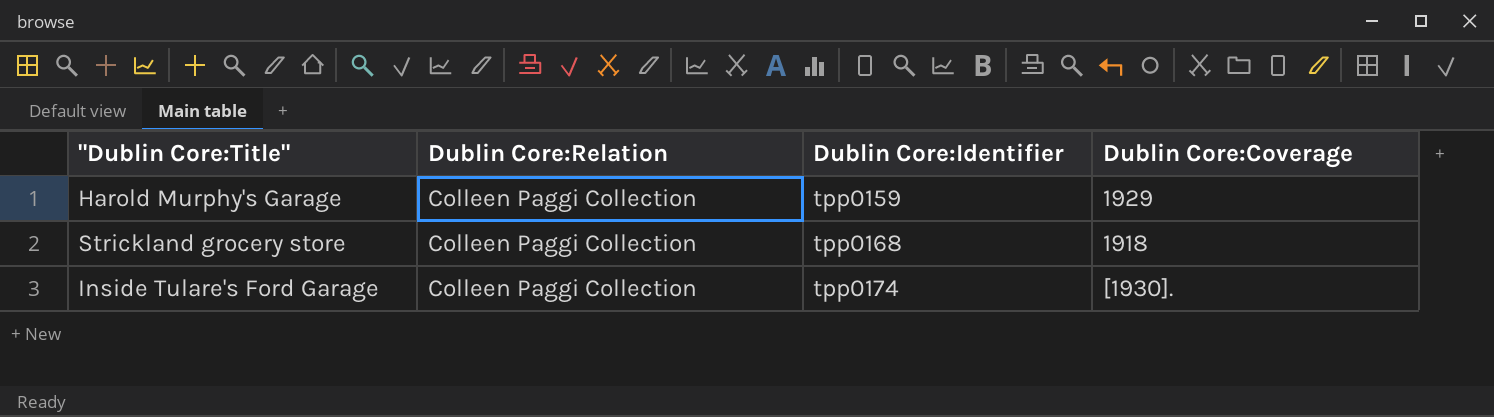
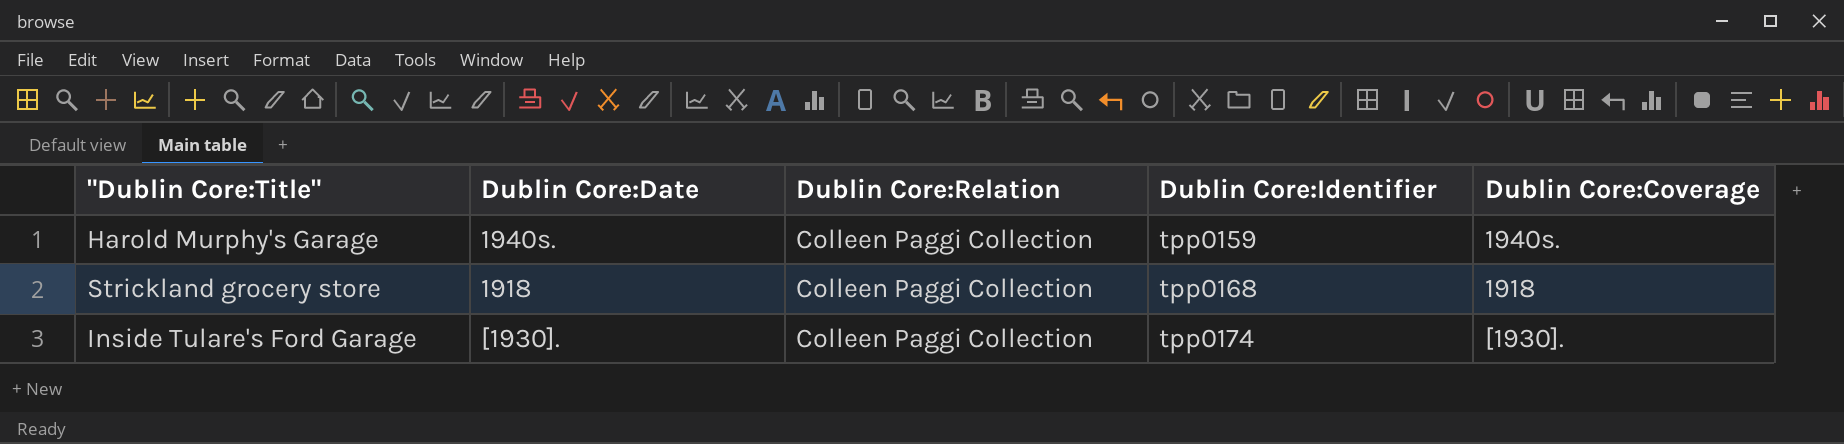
column Dublin Core:Date | position: none -> 2
Harold Murphy's Garage | Dublin Core:Coverage: 1929 -> 1940s.

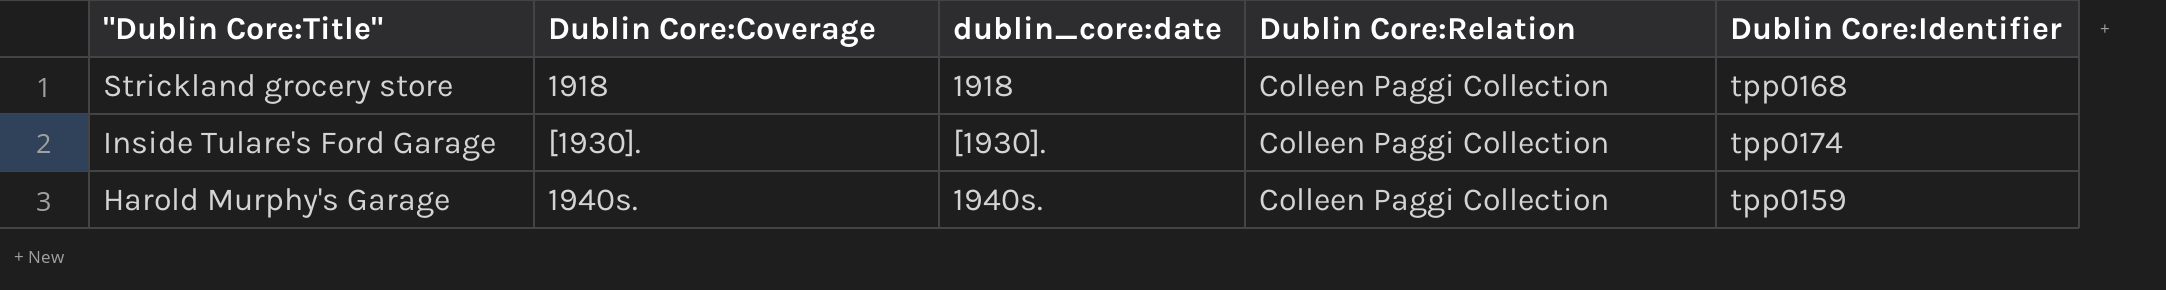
row order: Dublin Core:Identifier ascending -> "Dublin Core:Title" descending
column Dublin Core:Coverage | position: 5 -> 2
column name: Dublin Core:Date -> dublin_core:date

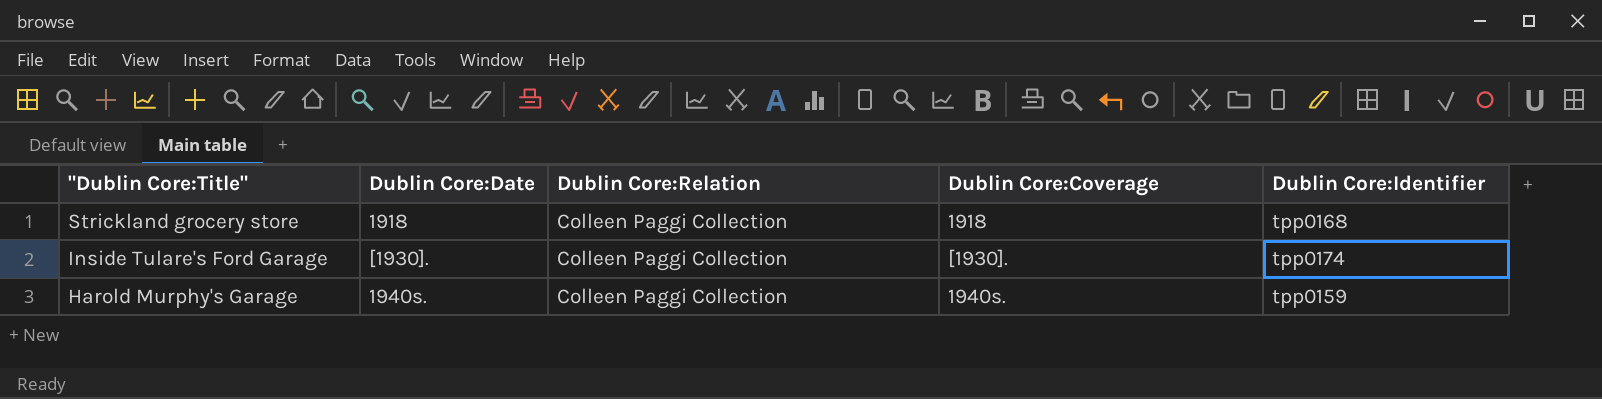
column name: dublin_core:date -> Dublin Core:Date
column Dublin Core:Coverage | position: 2 -> 4

